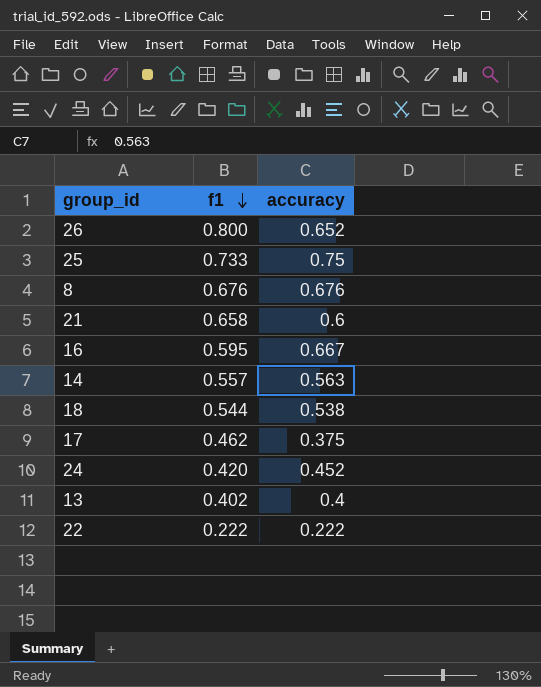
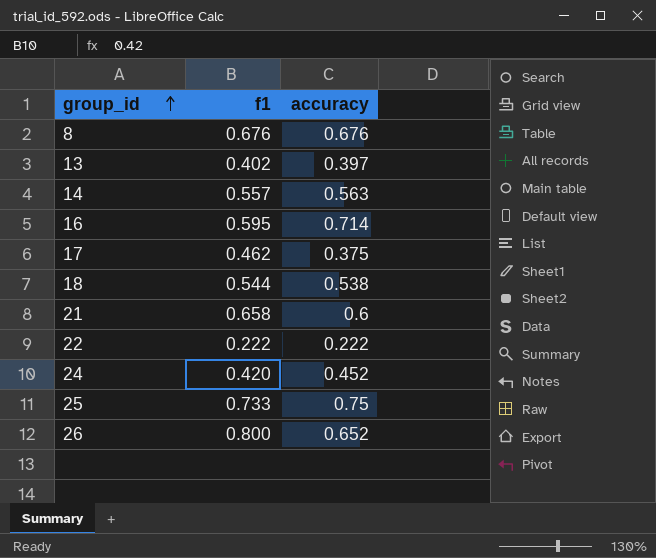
row order: f1 descending -> group_id ascending
13 | accuracy: 0.4 -> 0.397
16 | accuracy: 0.667 -> 0.714

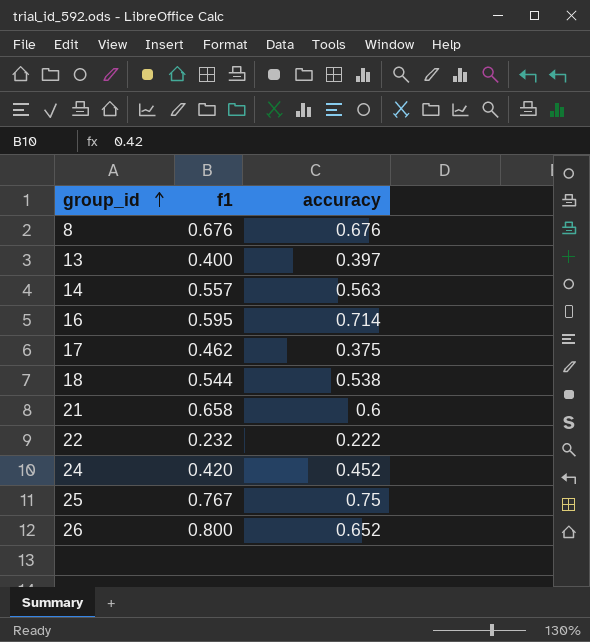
13 | f1: 0.402 -> 0.400
22 | f1: 0.222 -> 0.232
25 | f1: 0.733 -> 0.767

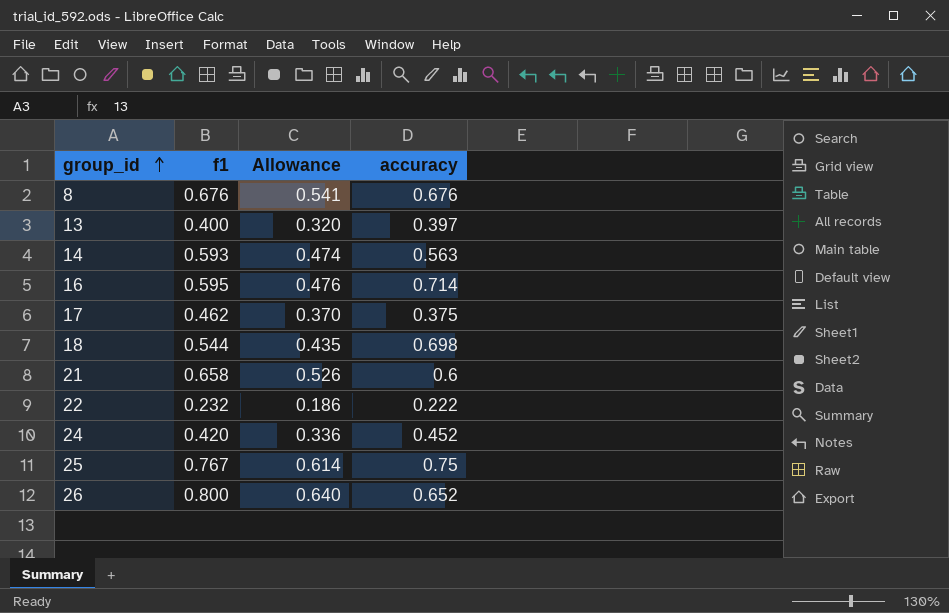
column Allowance | formula: none -> [f1] * 0.8
14 | f1: 0.557 -> 0.593
18 | accuracy: 0.538 -> 0.698

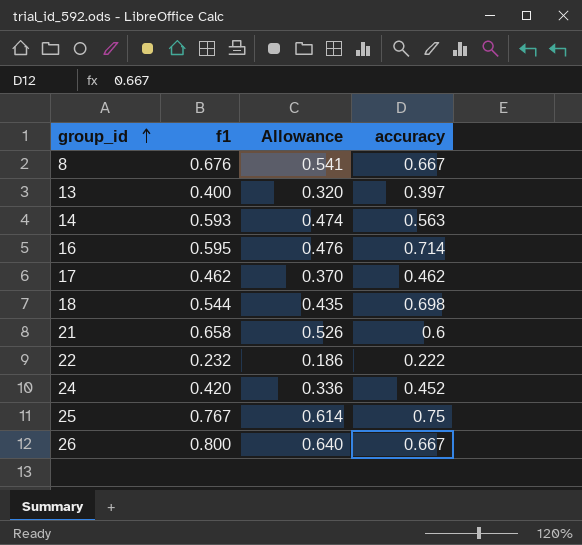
8 | accuracy: 0.676 -> 0.667
17 | accuracy: 0.375 -> 0.462
26 | accuracy: 0.652 -> 0.667

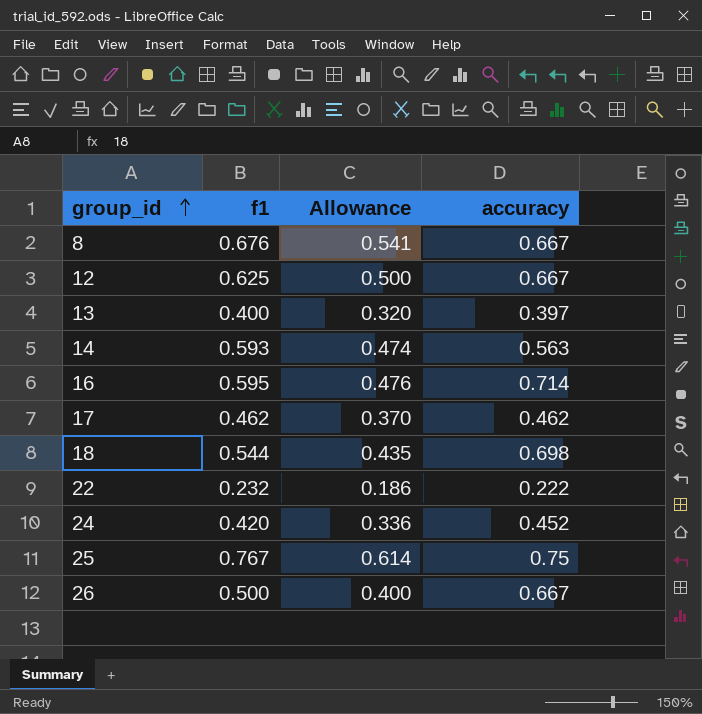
row 21: 0.658 | 0.526 | 0.6 -> none
row 12: none -> 0.625 | 0.500 | 0.667
26 | f1: 0.800 -> 0.500
26 | Allowance: 0.640 -> 0.400

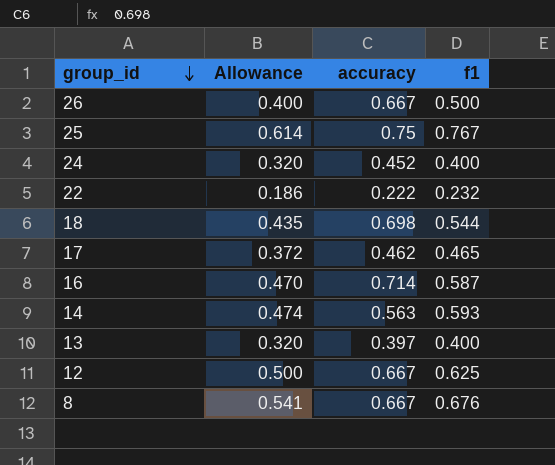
row order: group_id ascending -> group_id descending
column f1 | position: 2 -> 4
24 | Allowance: 0.336 -> 0.320
24 | f1: 0.420 -> 0.400
17 | Allowance: 0.370 -> 0.372
17 | f1: 0.462 -> 0.465
16 | Allowance: 0.476 -> 0.470
16 | f1: 0.595 -> 0.587

